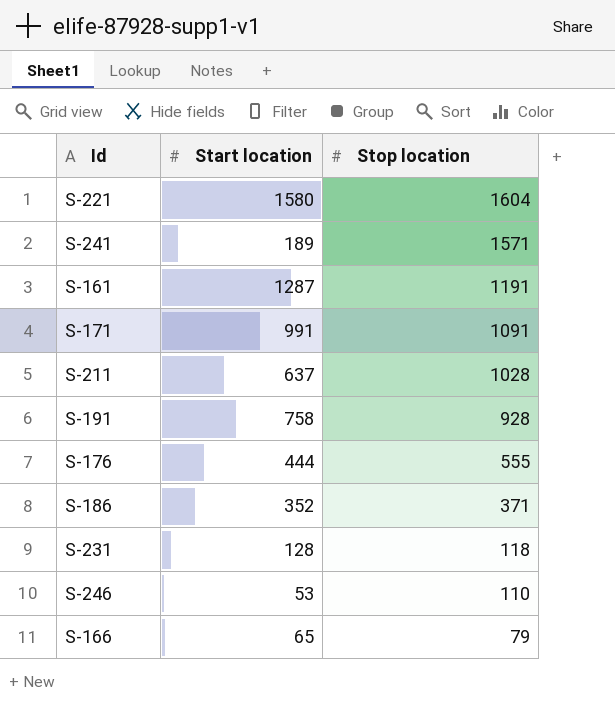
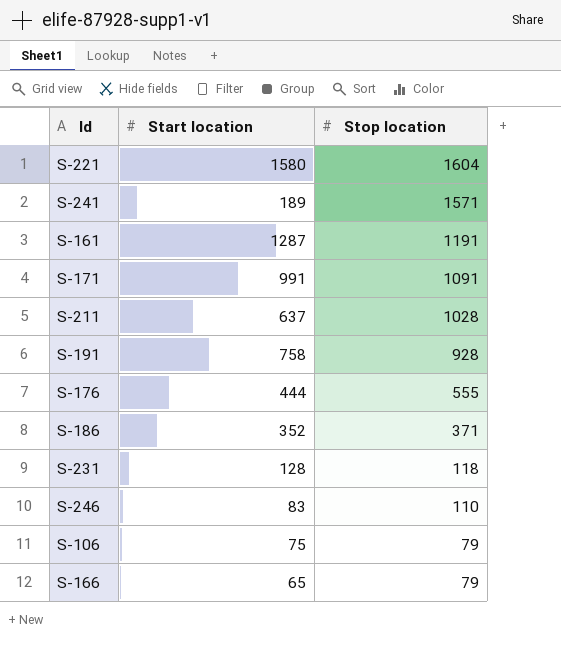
S-246 | Start location: 53 -> 83
row S-106: none -> 75 | 79

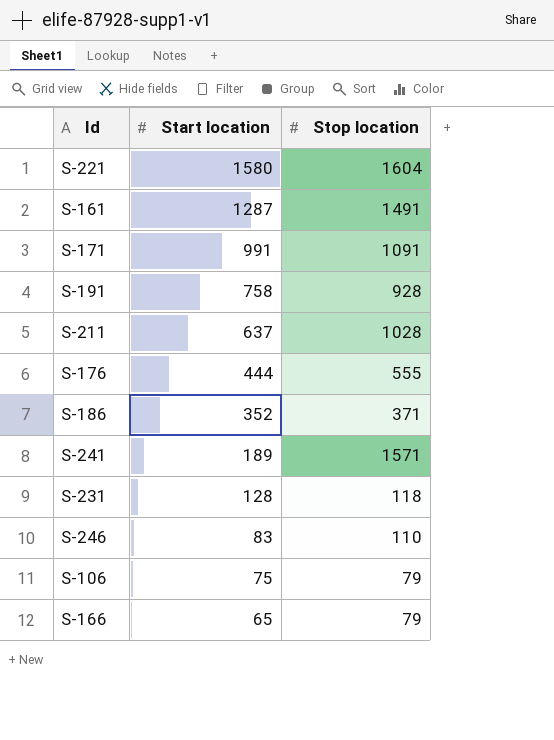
row order: Stop location descending -> Start location descending
S-161 | Stop location: 1191 -> 1491

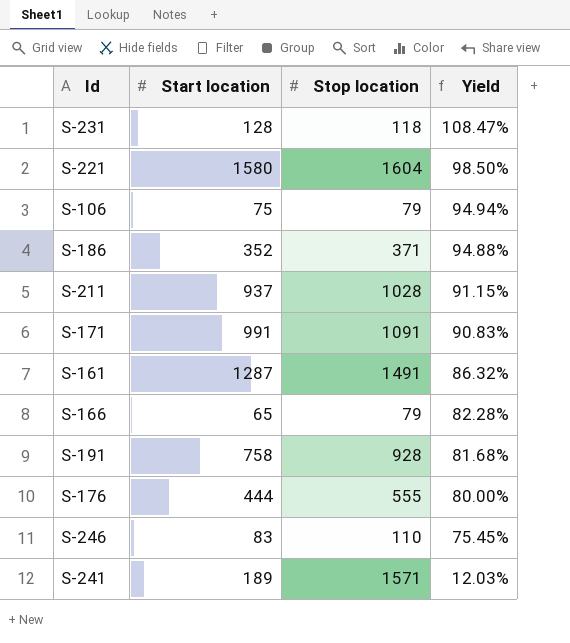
row order: Start location descending -> Yield descending
column Yield | formula: none -> [Start location] / [Stop location]
S-211 | Start location: 637 -> 937

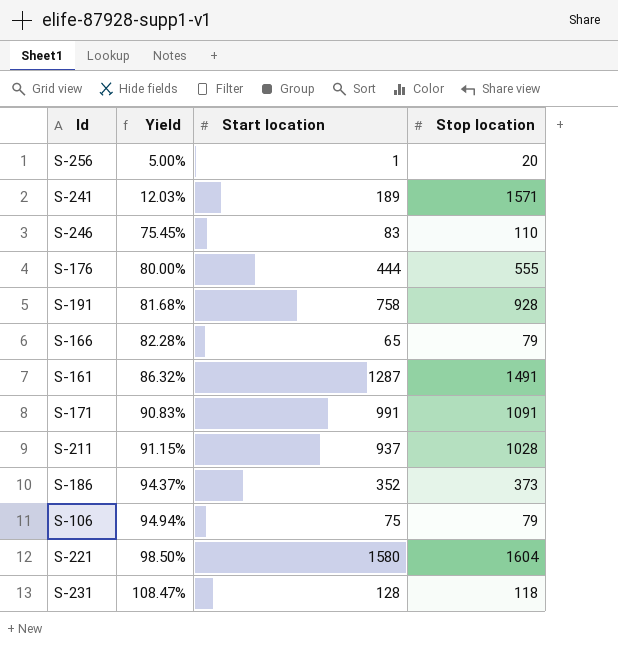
row order: Yield descending -> Yield ascending
column Yield | position: 4 -> 2
row S-256: none -> 5.00% | 1 | 20
S-186 | Yield: 94.88% -> 94.37%
S-186 | Stop location: 371 -> 373

